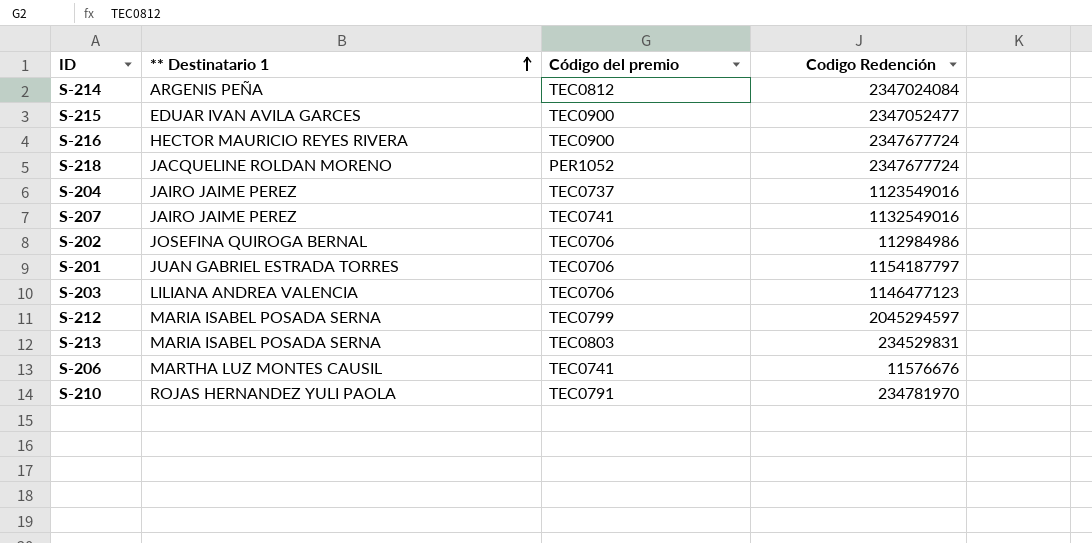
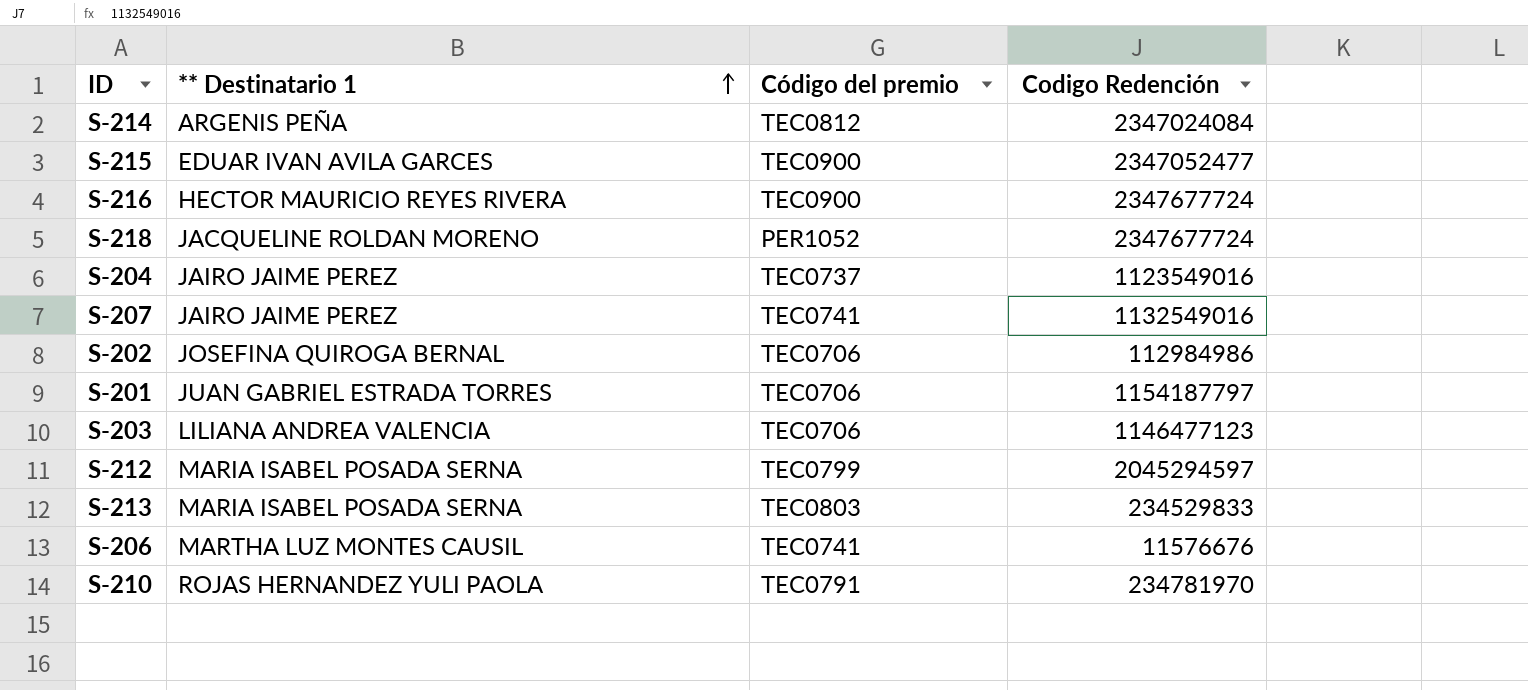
S-213 | Codigo Redención: 234529831 -> 234529833

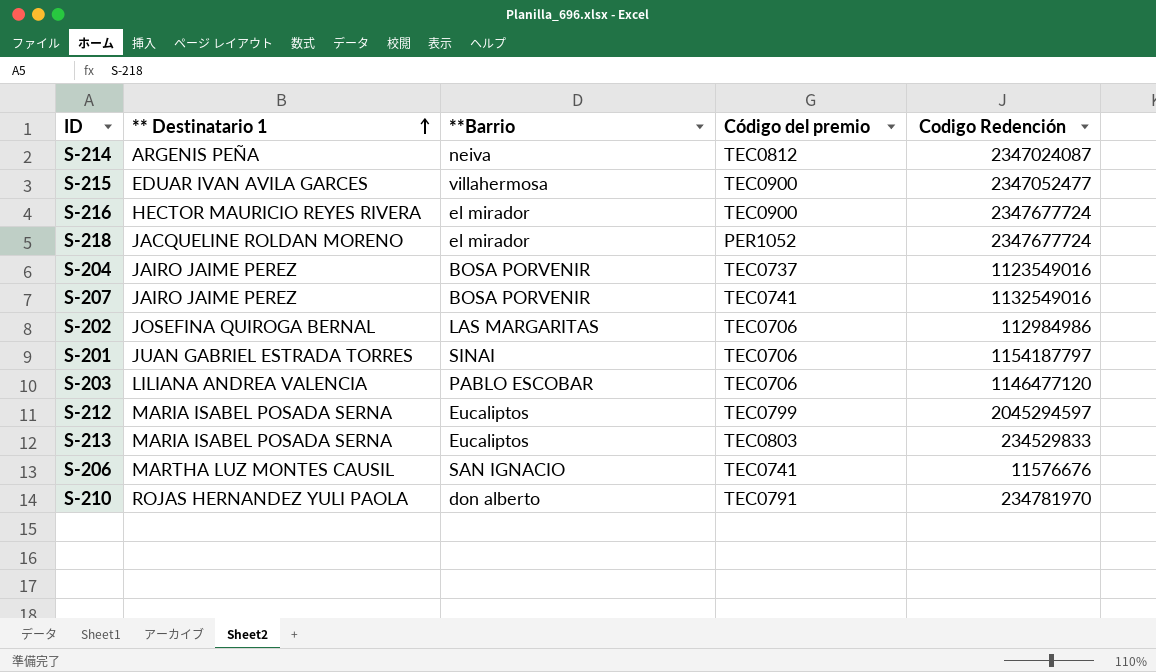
column **Barrio | position: none -> 3
S-214 | Codigo Redención: 2347024084 -> 2347024087
S-203 | Codigo Redención: 1146477123 -> 1146477120

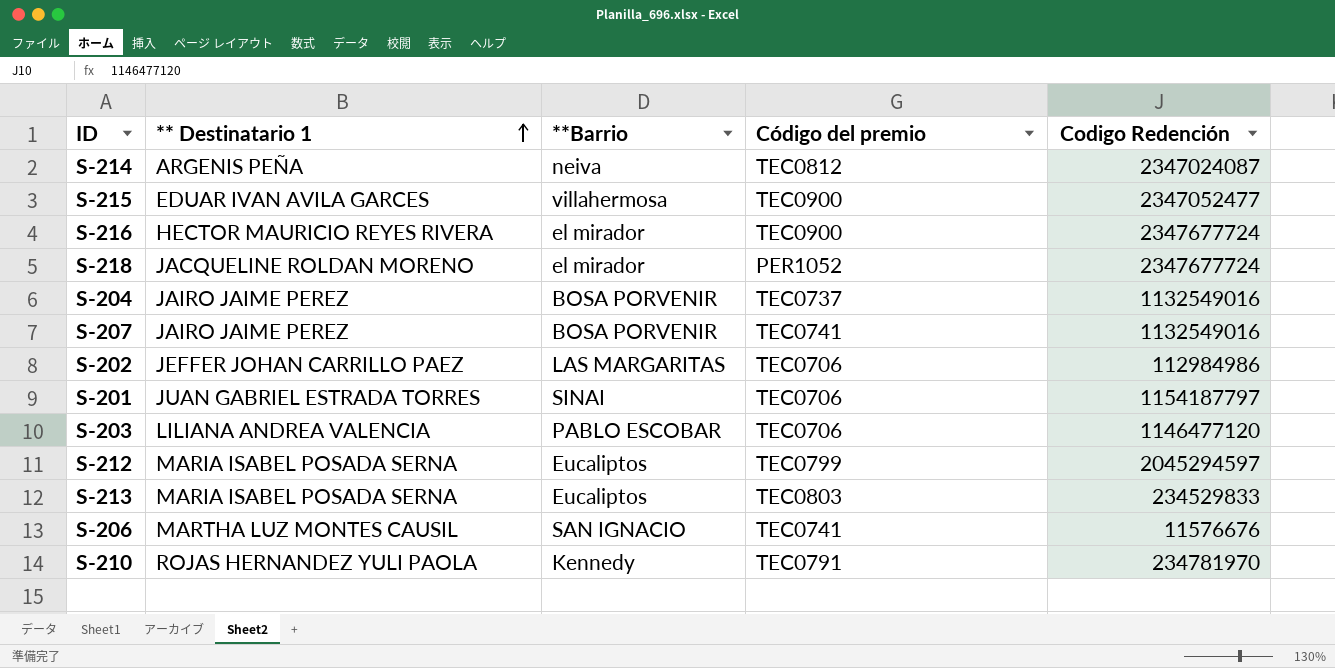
S-204 | Codigo Redención: 1123549016 -> 1132549016
S-202 | ** Destinatario 1: JOSEFINA QUIROGA BERNAL -> JEFFER JOHAN CARRILLO PAEZ
S-210 | **Barrio: don alberto -> Kennedy

